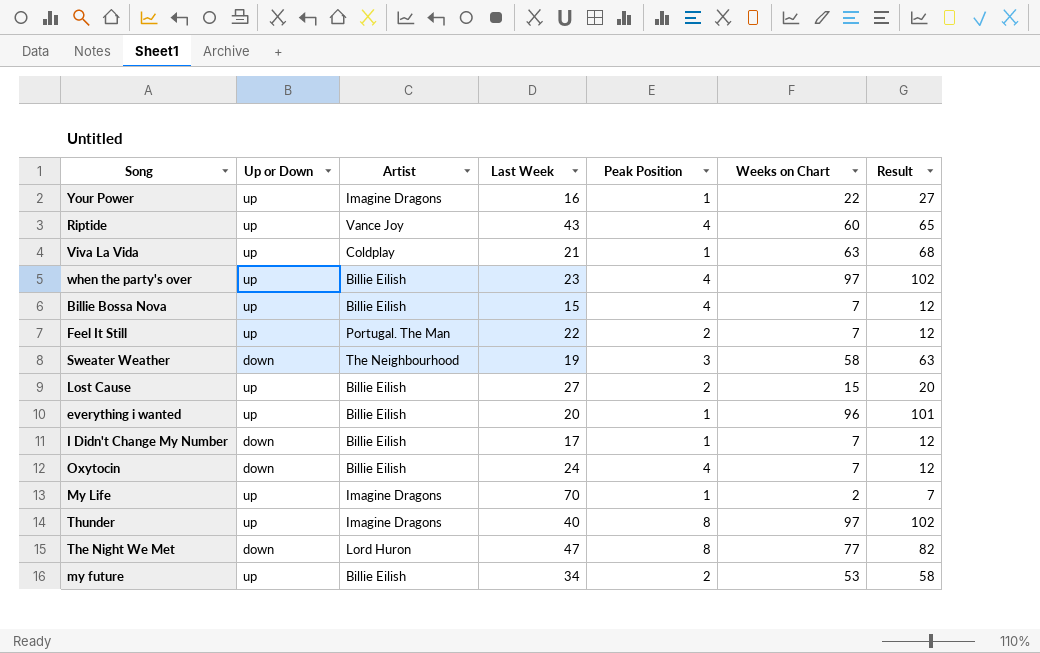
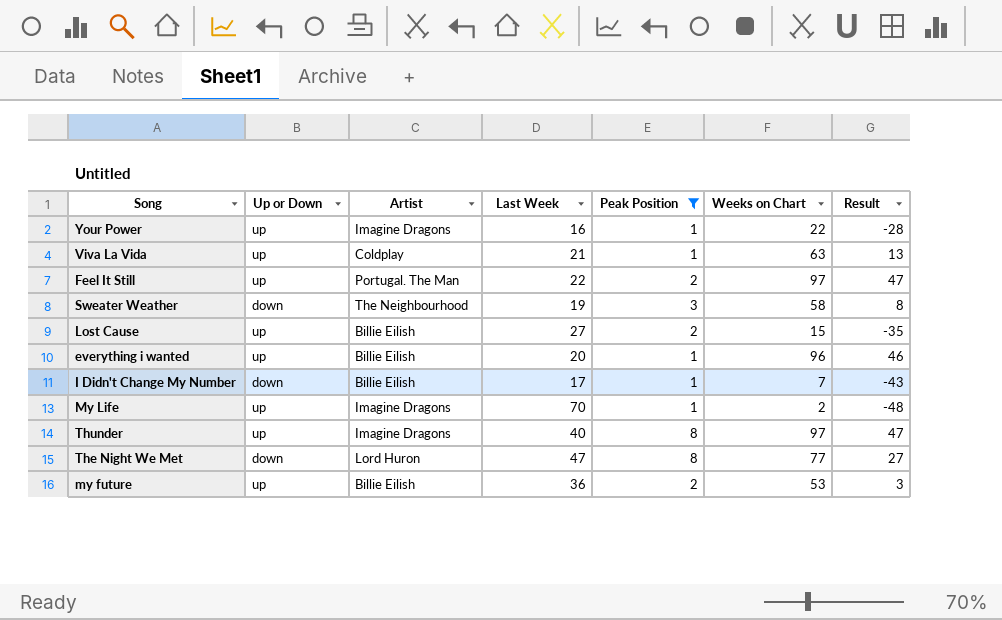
filter: none -> Peak Position != 4
column Result | formula: [Weeks on Chart] + 5 -> [Weeks on Chart] - 50
Feel It Still | Weeks on Chart: 7 -> 97
my future | Last Week: 34 -> 36

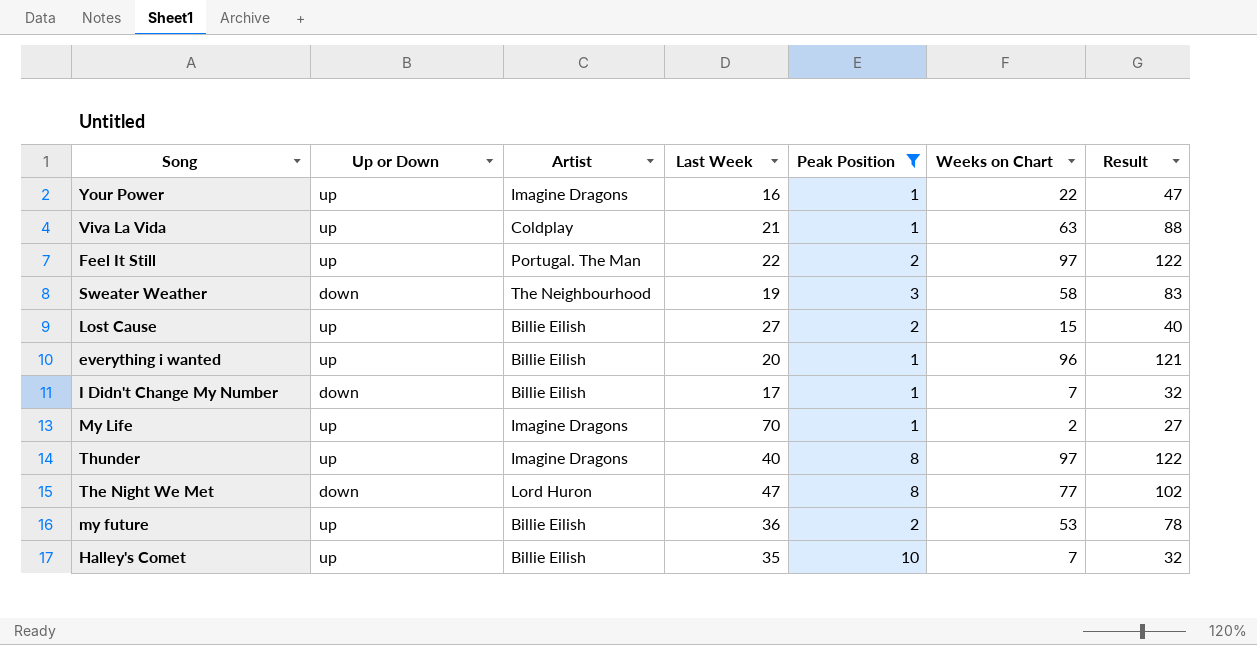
column Result | formula: [Weeks on Chart] - 50 -> [Weeks on Chart] + 25
row Halley's Comet: none -> up | Billie Eilish | 35 | 10 | 7 | 32

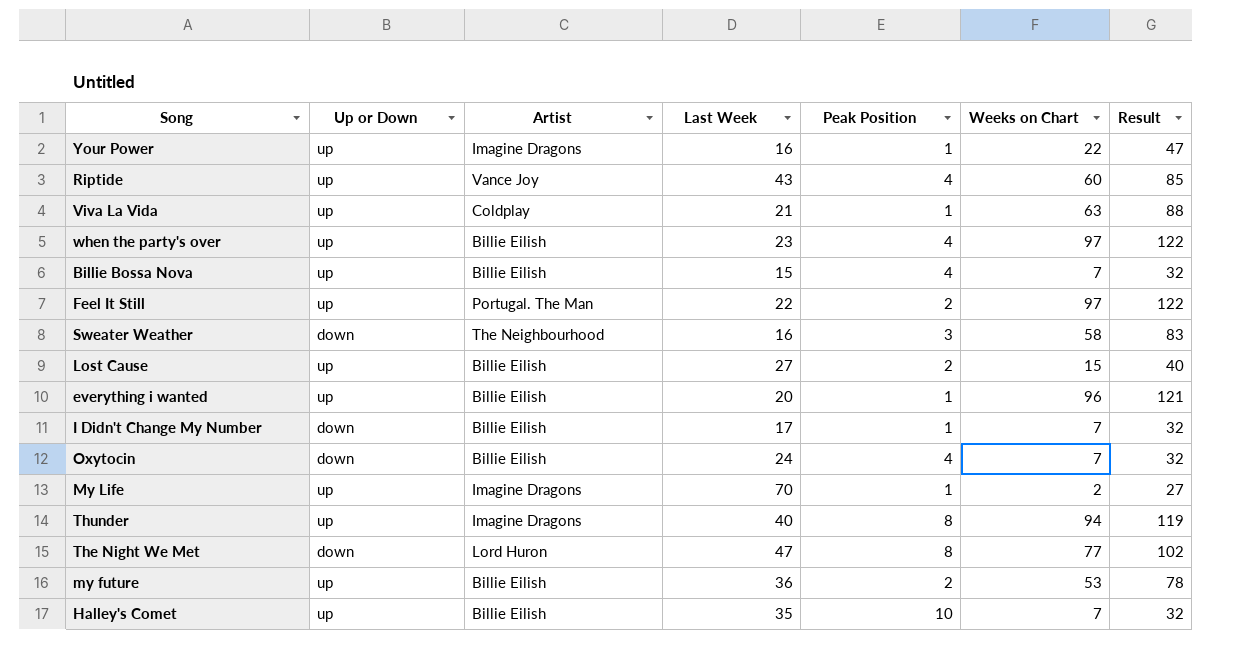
filter: Peak Position != 4 -> none
Sweater Weather | Last Week: 19 -> 16
Thunder | Weeks on Chart: 97 -> 94
Thunder | Result: 122 -> 119

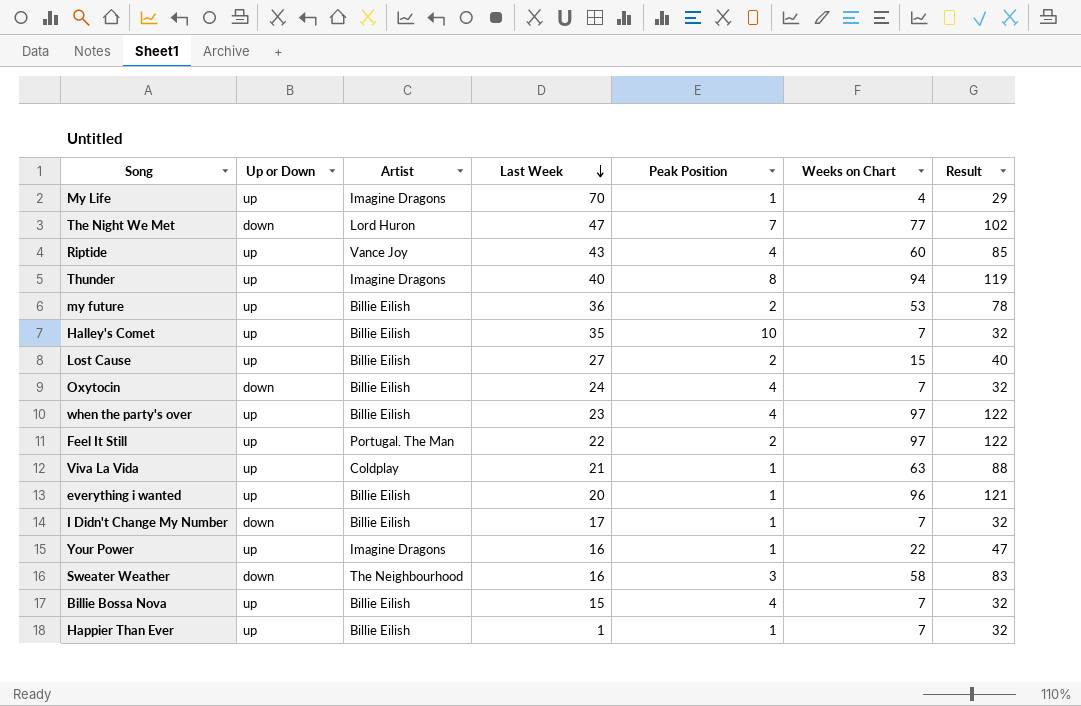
row order: none -> Last Week descending
My Life | Weeks on Chart: 2 -> 4
My Life | Result: 27 -> 29
The Night We Met | Peak Position: 8 -> 7
row Happier Than Ever: none -> up | Billie Eilish | 1 | 1 | 7 | 32

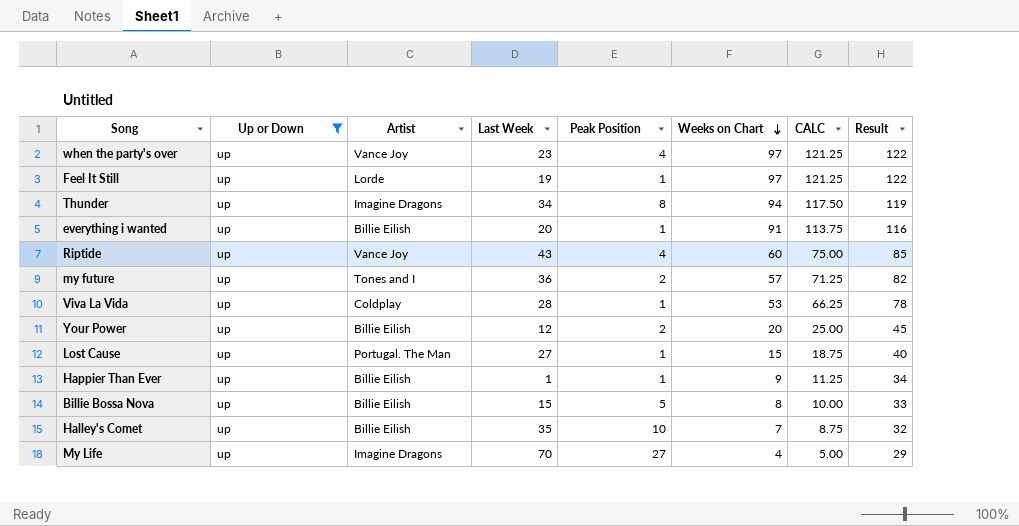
filter: none -> Up or Down = up
row order: Last Week descending -> Weeks on Chart descending
column CALC | formula: none -> [Weeks on Chart] * 1.25
when the party's over | Artist: Billie Eilish -> Vance Joy
Feel It Still | Artist: Portugal. The Man -> Lorde
Feel It Still | Last Week: 22 -> 19
Feel It Still | Peak Position: 2 -> 1
Thunder | Last Week: 40 -> 34
everything i wanted | Weeks on Chart: 96 -> 91
everything i wanted | Result: 121 -> 116
my future | Artist: Billie Eilish -> Tones and I
my future | Weeks on Chart: 53 -> 57
my future | Result: 78 -> 82
Viva La Vida | Last Week: 21 -> 28
Viva La Vida | Weeks on Chart: 63 -> 53
Viva La Vida | Result: 88 -> 78
Your Power | Artist: Imagine Dragons -> Billie Eilish
Your Power | Last Week: 16 -> 12
Your Power | Peak Position: 1 -> 2
Your Power | Weeks on Chart: 22 -> 20
Your Power | Result: 47 -> 45
Lost Cause | Artist: Billie Eilish -> Portugal. The Man
Lost Cause | Peak Position: 2 -> 1
Happier Than Ever | Weeks on Chart: 7 -> 9
Happier Than Ever | Result: 32 -> 34
Billie Bossa Nova | Peak Position: 4 -> 5
Billie Bossa Nova | Weeks on Chart: 7 -> 8
Billie Bossa Nova | Result: 32 -> 33
My Life | Peak Position: 1 -> 27

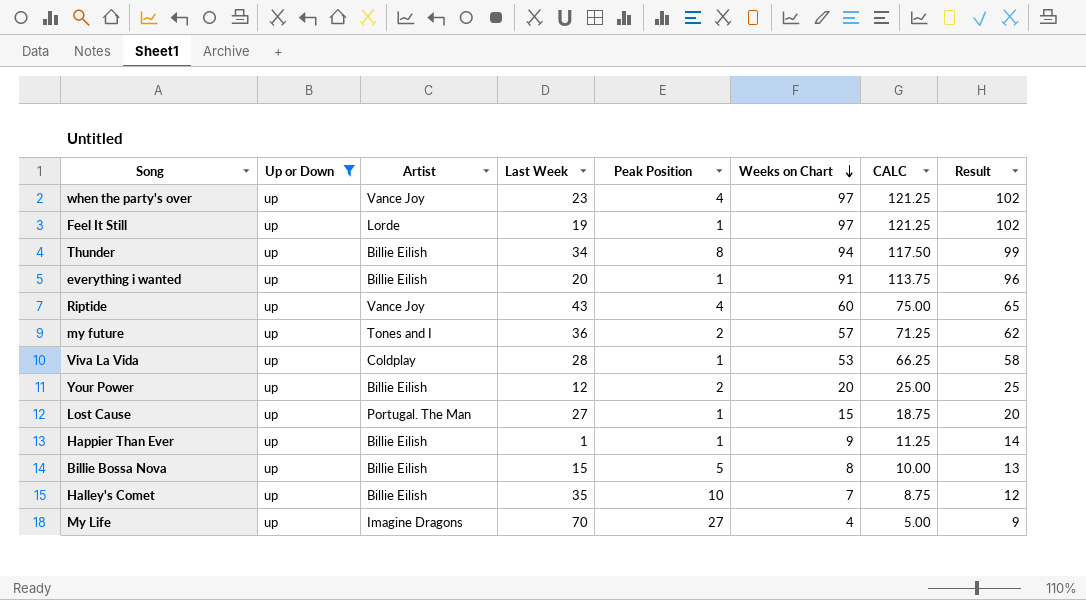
column Result | formula: [Weeks on Chart] + 25 -> [Weeks on Chart] + 5
Thunder | Artist: Imagine Dragons -> Billie Eilish

